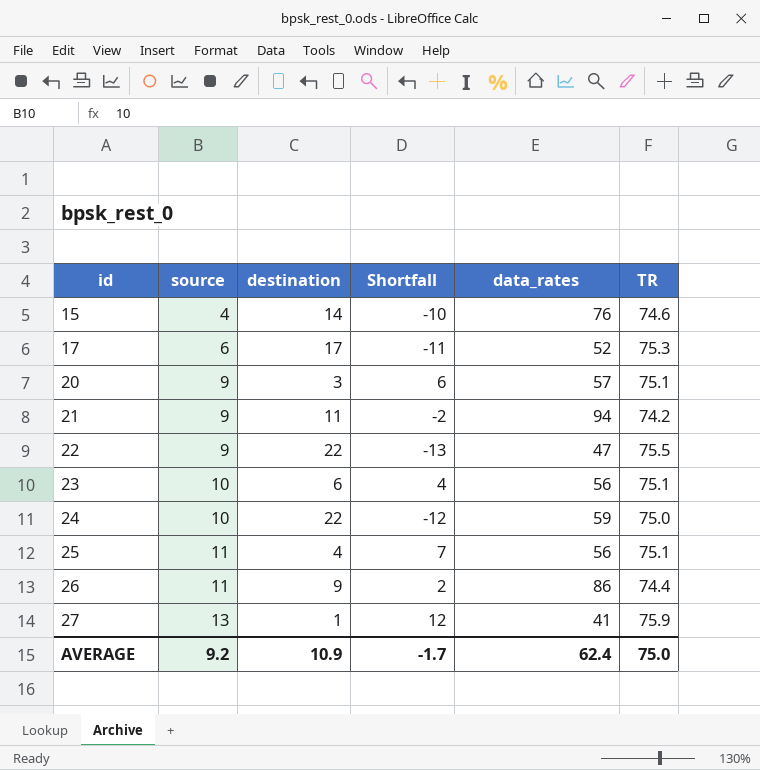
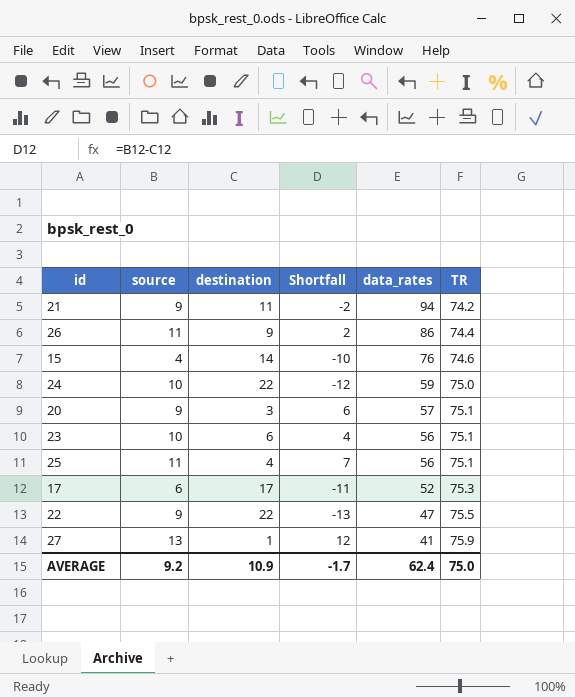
row order: id ascending -> data_rates descending

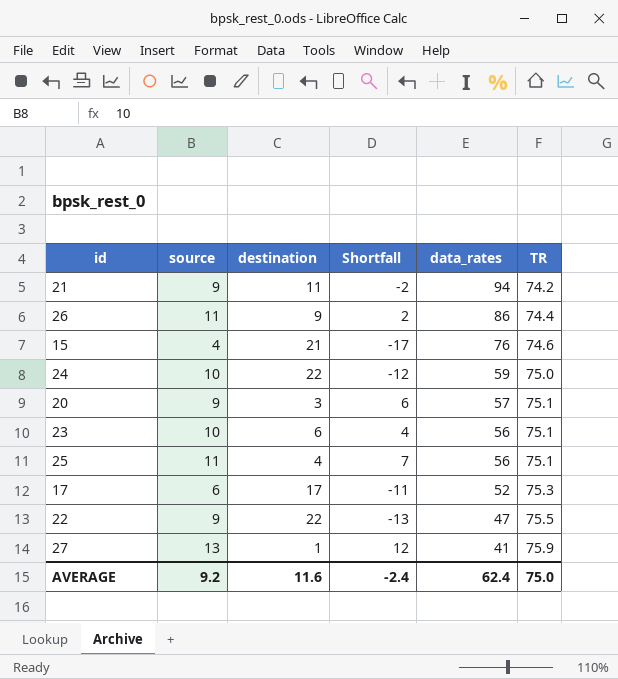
15 | destination: 14 -> 21
15 | Shortfall: -10 -> -17
AVERAGE | destination: 10.9 -> 11.6
AVERAGE | Shortfall: -1.7 -> -2.4

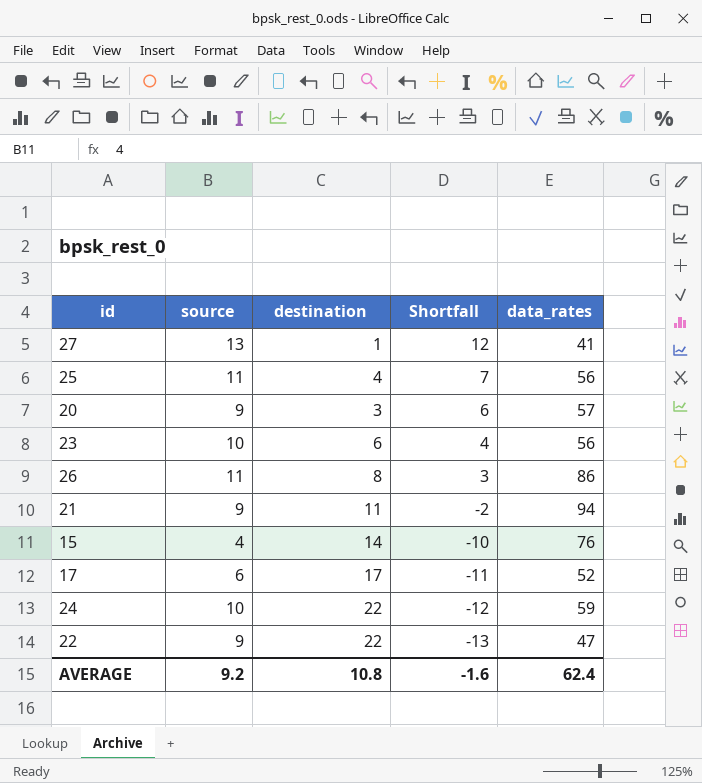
row order: data_rates descending -> Shortfall descending
column TR | position: 6 -> none
26 | destination: 9 -> 8
26 | Shortfall: 2 -> 3
15 | destination: 21 -> 14
15 | Shortfall: -17 -> -10
AVERAGE | destination: 11.6 -> 10.8
AVERAGE | Shortfall: -2.4 -> -1.6

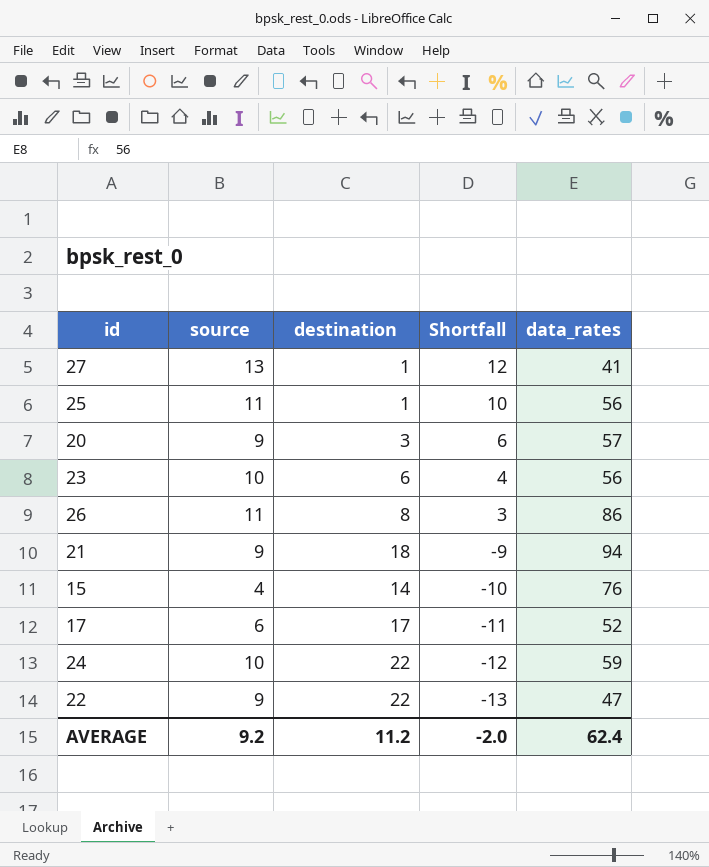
25 | destination: 4 -> 1
25 | Shortfall: 7 -> 10
21 | destination: 11 -> 18
21 | Shortfall: -2 -> -9
AVERAGE | destination: 10.8 -> 11.2
AVERAGE | Shortfall: -1.6 -> -2.0

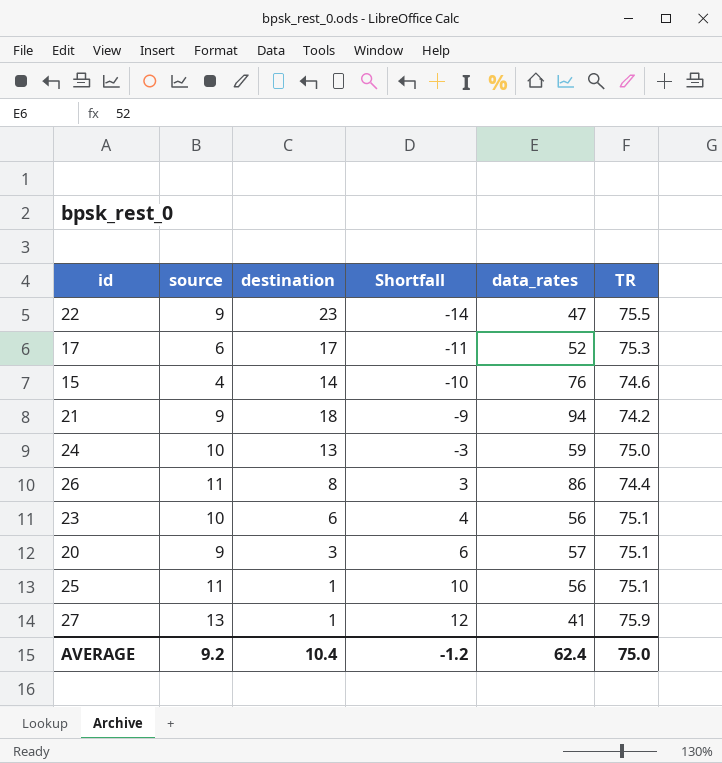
row order: Shortfall descending -> Shortfall ascending
column TR | position: none -> 6
22 | destination: 22 -> 23
22 | Shortfall: -13 -> -14
24 | destination: 22 -> 13
24 | Shortfall: -12 -> -3
AVERAGE | destination: 11.2 -> 10.4
AVERAGE | Shortfall: -2.0 -> -1.2

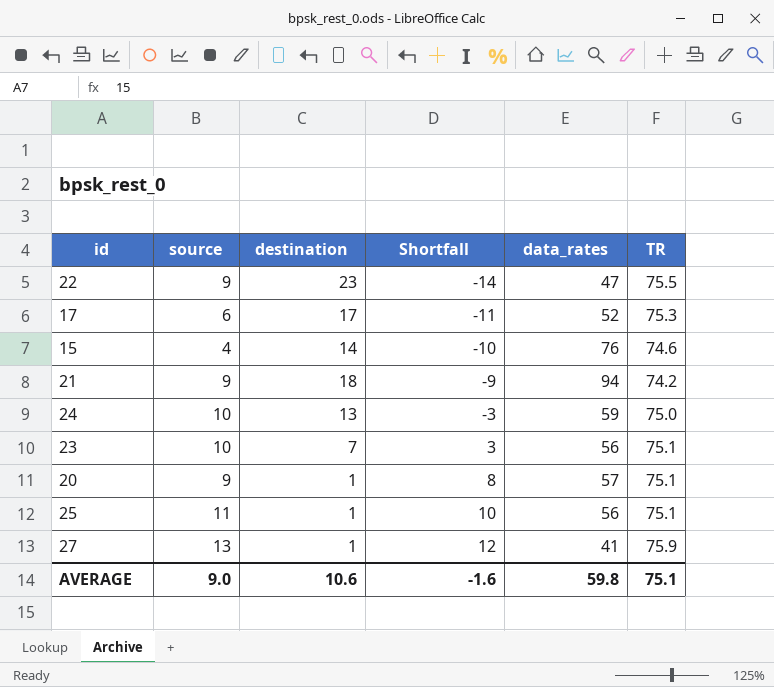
row 26: 11 | 8 | 3 | 86 | 74.4 -> none
23 | destination: 6 -> 7
23 | Shortfall: 4 -> 3
20 | destination: 3 -> 1
20 | Shortfall: 6 -> 8
AVERAGE | source: 9.2 -> 9.0
AVERAGE | destination: 10.4 -> 10.6
AVERAGE | Shortfall: -1.2 -> -1.6
AVERAGE | data_rates: 62.4 -> 59.8
AVERAGE | TR: 75.0 -> 75.1

